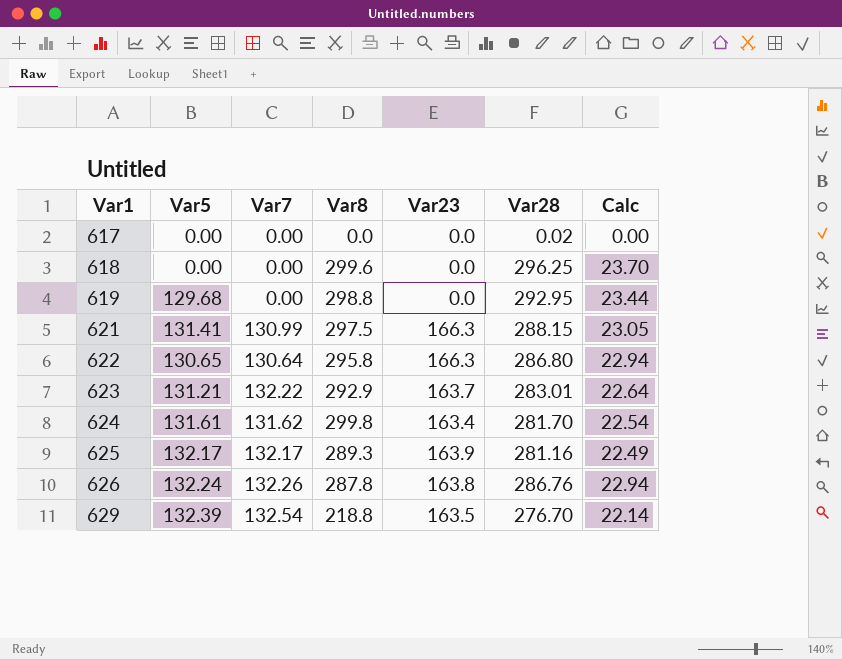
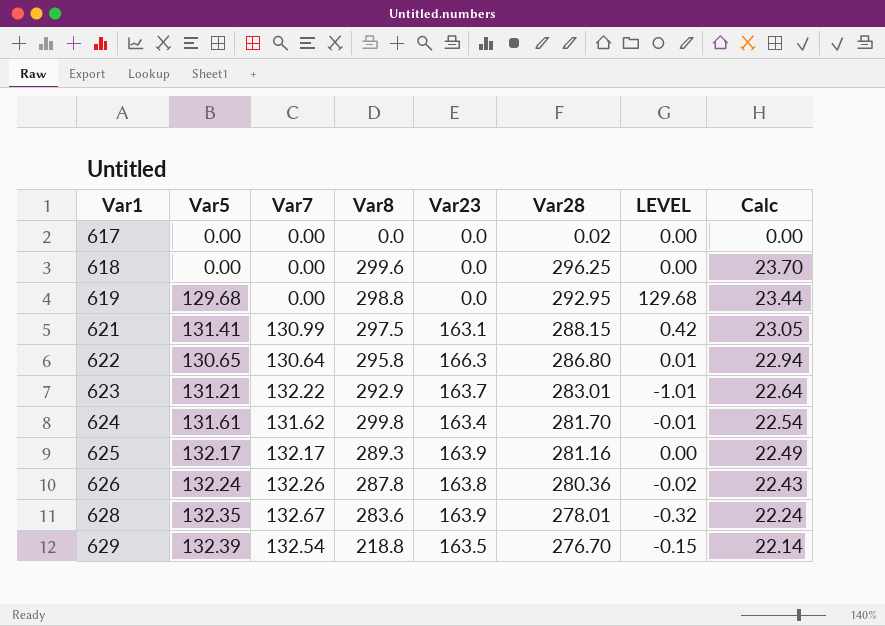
column LEVEL | formula: none -> [Var5] - [Var7]
621 | Var23: 166.3 -> 163.1
626 | Var28: 286.76 -> 280.36
626 | Calc: 22.94 -> 22.43
row 628: none -> 132.35 | 132.67 | 283.6 | 163.9 | 278.01 | -0.32 | 22.24

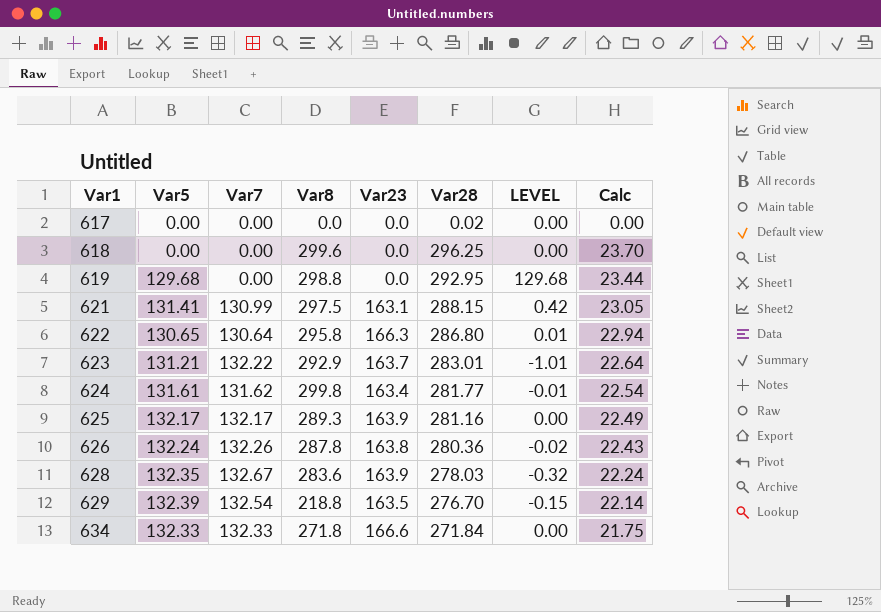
624 | Var28: 281.70 -> 281.77
628 | Var28: 278.01 -> 278.03
row 634: none -> 132.33 | 132.33 | 271.8 | 166.6 | 271.84 | 0.00 | 21.75

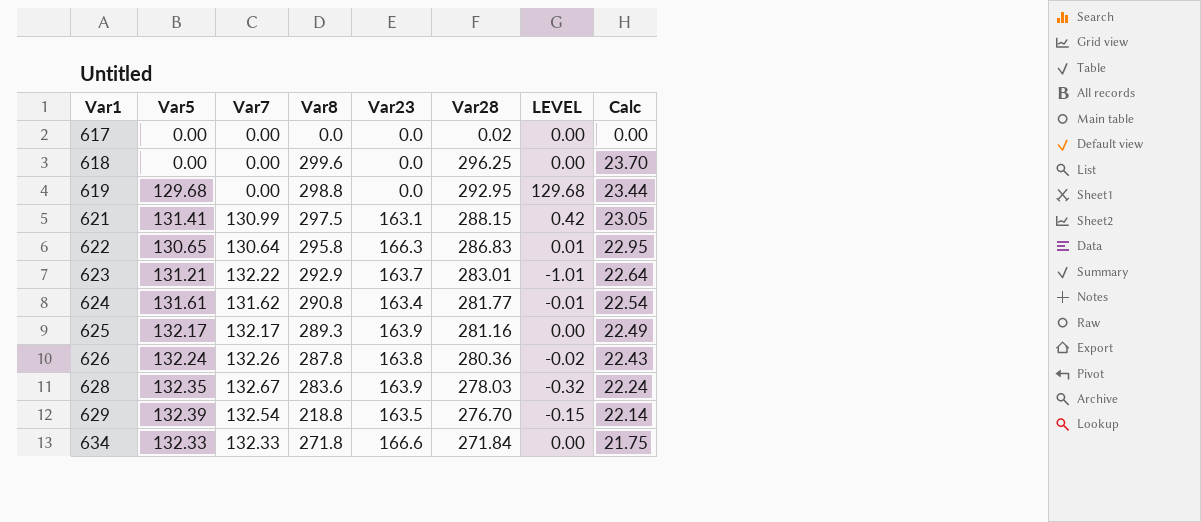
622 | Var28: 286.80 -> 286.83
622 | Calc: 22.94 -> 22.95
624 | Var8: 299.8 -> 290.8

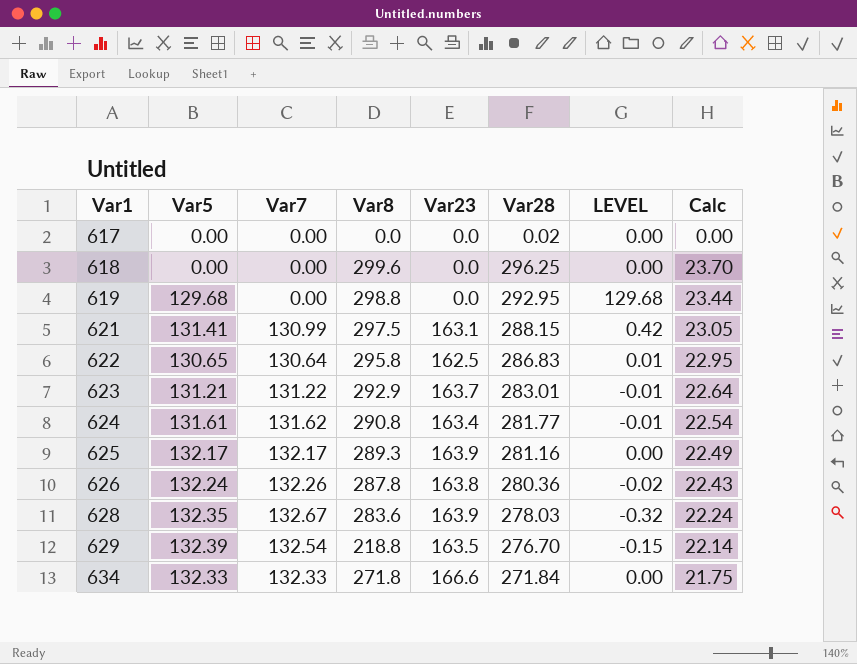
622 | Var23: 166.3 -> 162.5
623 | Var7: 132.22 -> 131.22
623 | LEVEL: -1.01 -> -0.01

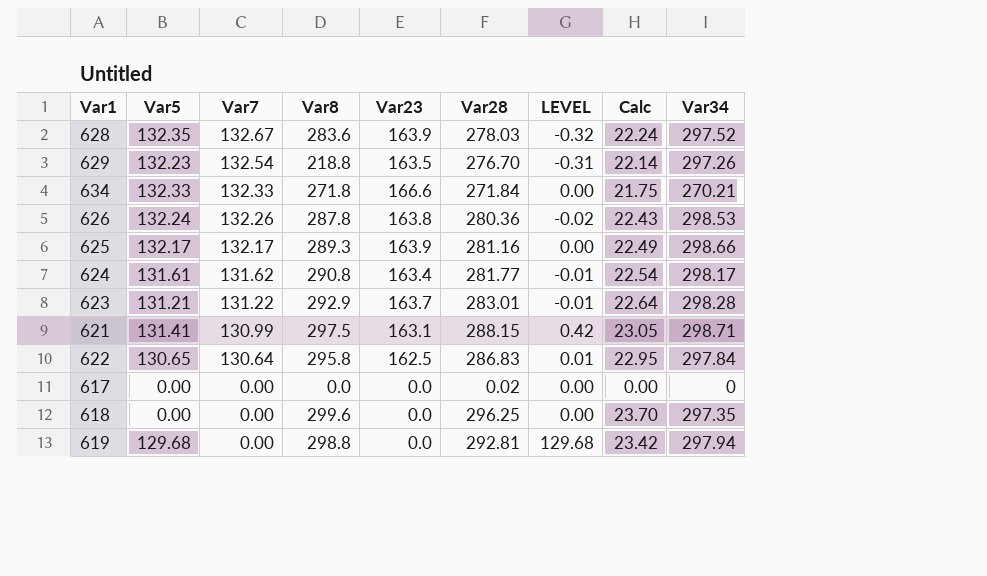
row order: Var1 ascending -> Var7 descending
column Var34 | position: none -> 9
629 | Var5: 132.39 -> 132.23
629 | LEVEL: -0.15 -> -0.31
619 | Var28: 292.95 -> 292.81
619 | Calc: 23.44 -> 23.42

